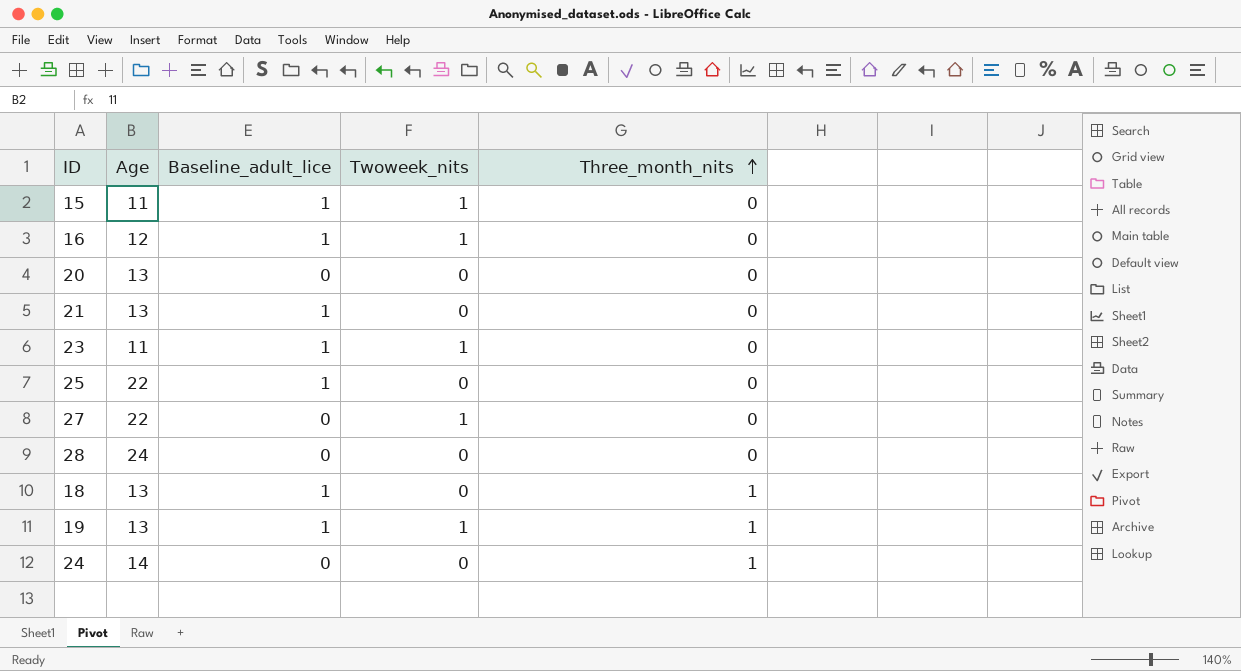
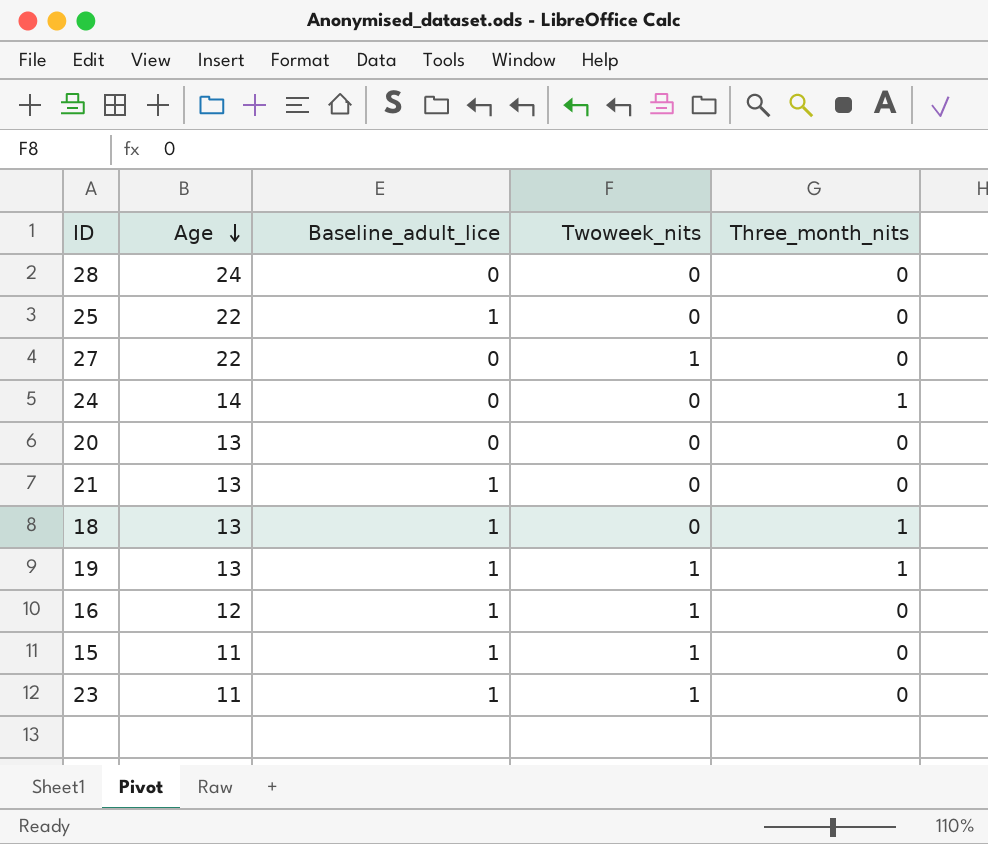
row order: Three_month_nits ascending -> Age descending

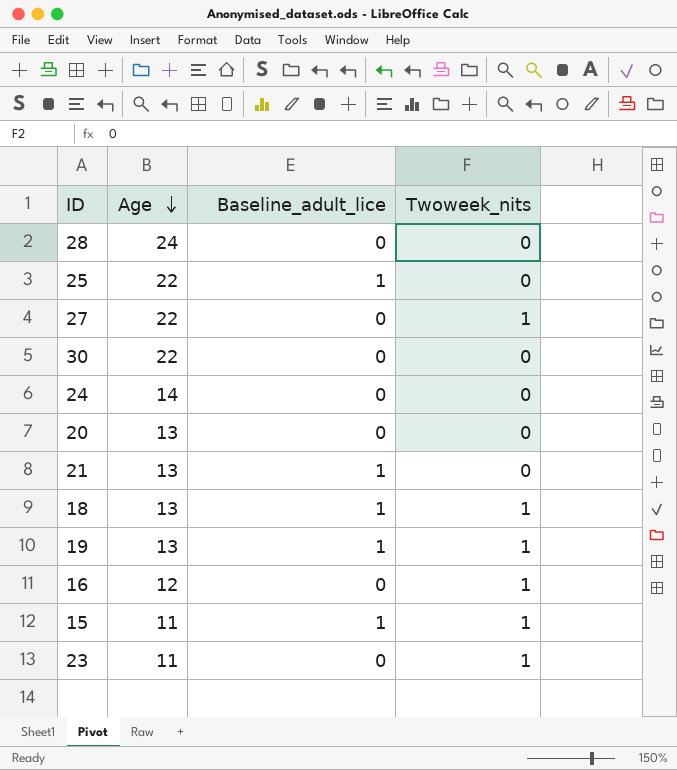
column Three_month_nits | position: 5 -> none
row 30: none -> 22 | 0 | 0
18 | Twoweek_nits: 0 -> 1
16 | Baseline_adult_lice: 1 -> 0
23 | Baseline_adult_lice: 1 -> 0

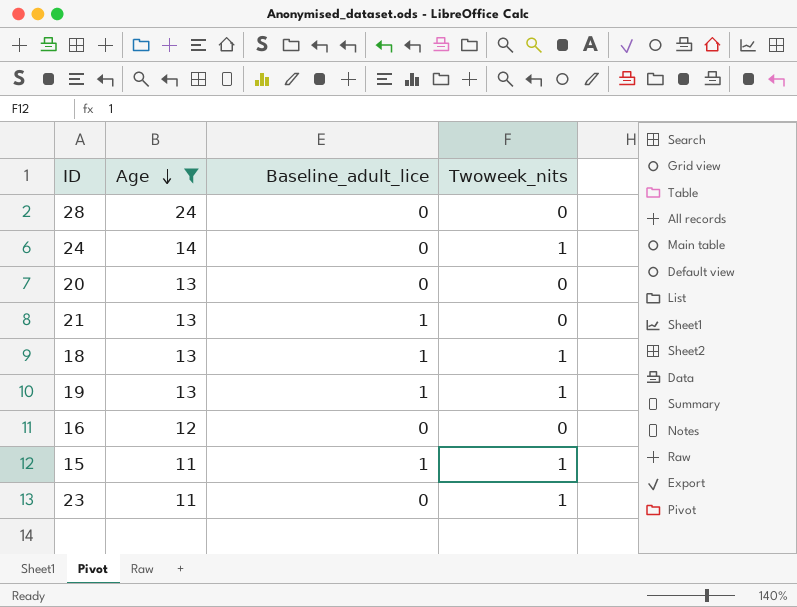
filter: none -> Age != 22
24 | Twoweek_nits: 0 -> 1
16 | Twoweek_nits: 1 -> 0

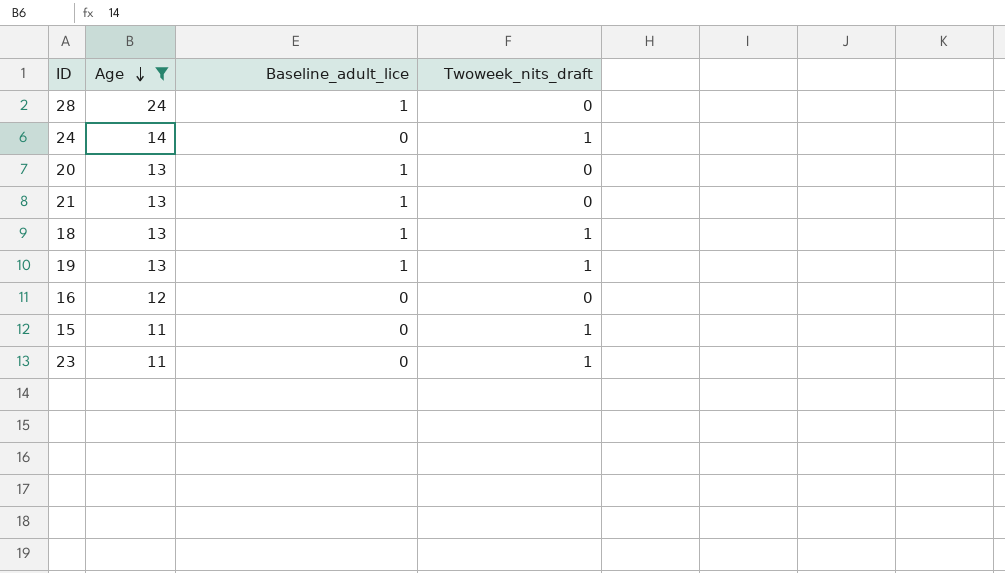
column name: Twoweek_nits -> Twoweek_nits_draft
28 | Baseline_adult_lice: 0 -> 1
20 | Baseline_adult_lice: 0 -> 1
15 | Baseline_adult_lice: 1 -> 0

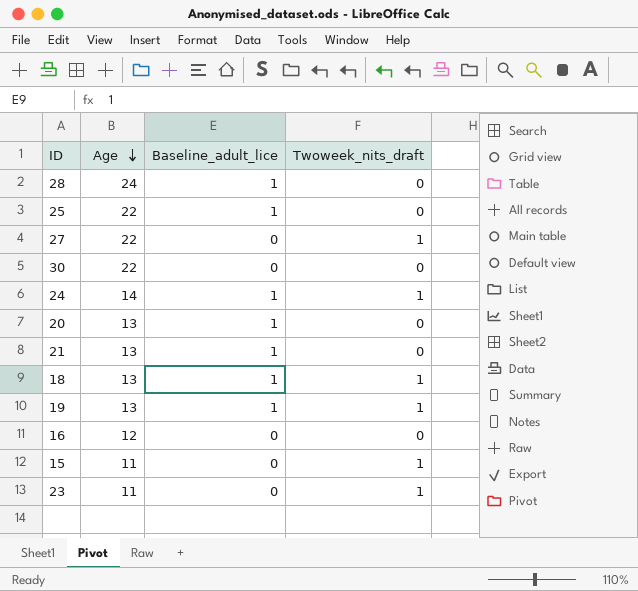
filter: Age != 22 -> none
24 | Baseline_adult_lice: 0 -> 1

